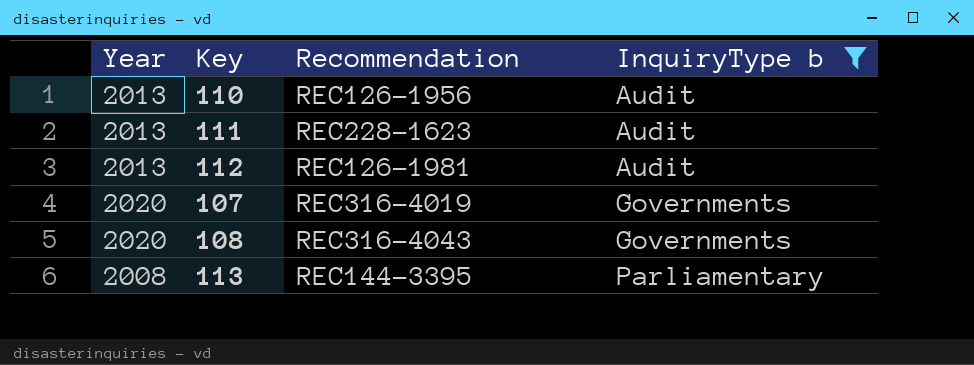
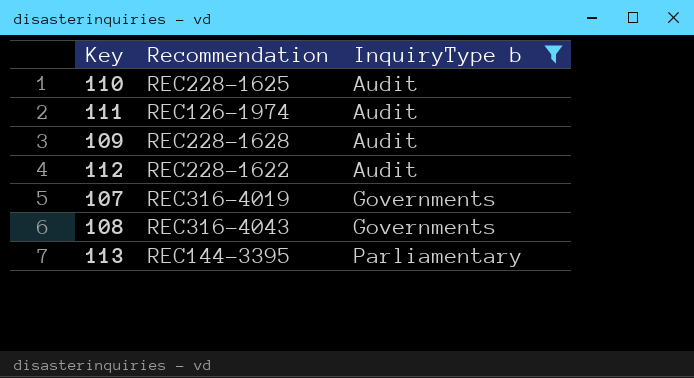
column Year | position: 1 -> none
110 | Recommendation: REC126-1956 -> REC228-1625
111 | Recommendation: REC228-1623 -> REC126-1974
row 109: none -> REC228-1628 | Audit
112 | Recommendation: REC126-1981 -> REC228-1622

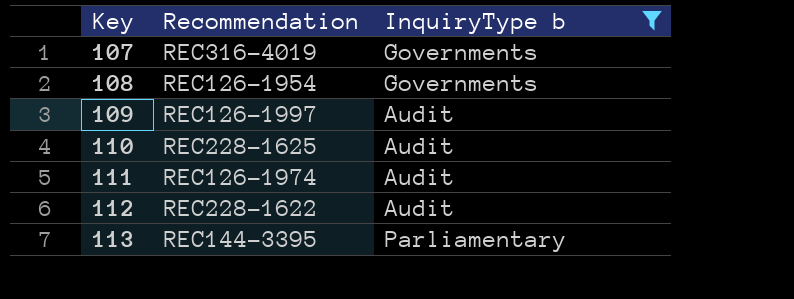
row order: InquiryType b ascending -> Key ascending
108 | Recommendation: REC316-4043 -> REC126-1954
109 | Recommendation: REC228-1628 -> REC126-1997

